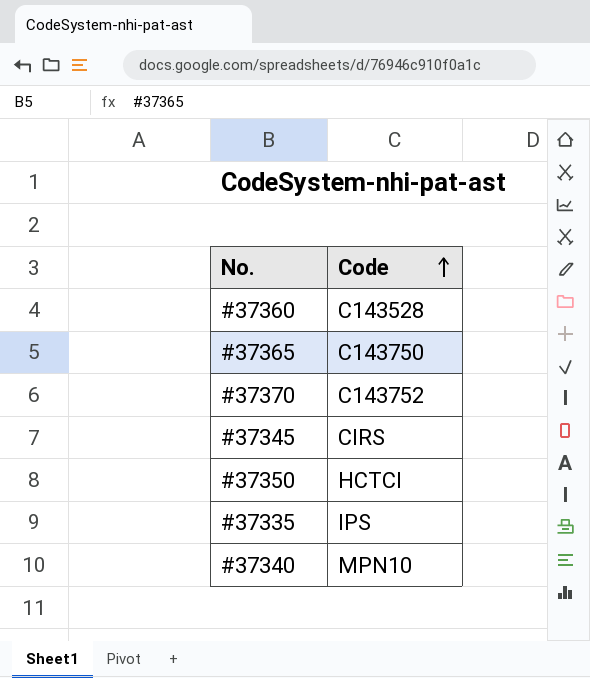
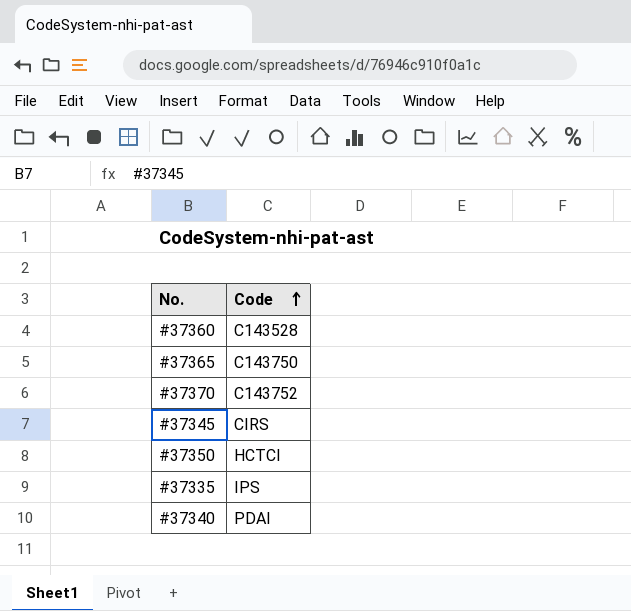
#37340 | Code: MPN10 -> PDAI

